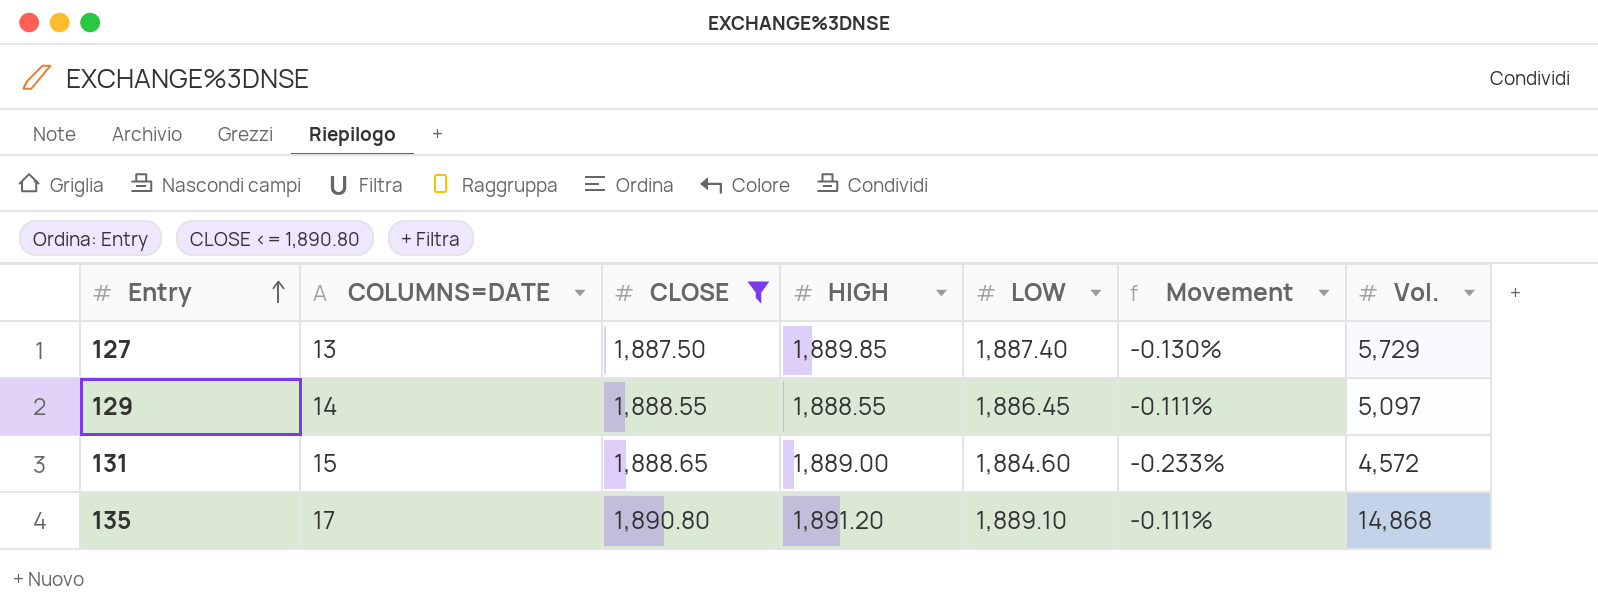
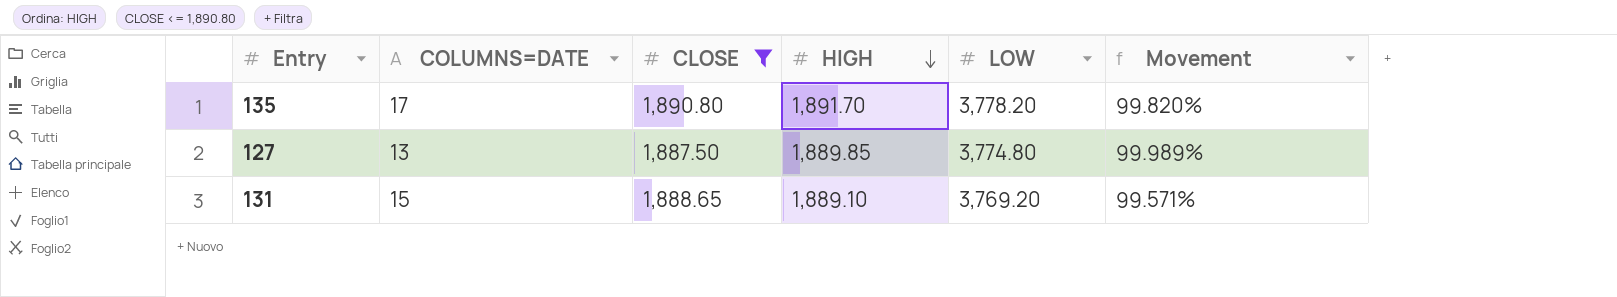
row order: Entry ascending -> HIGH descending
column Vol. | position: 7 -> none
column Movement | formula: ([LOW] - [HIGH]) / [HIGH] -> ([LOW] - [CLOSE]) / [CLOSE]
row 129: 14 | 1,888.55 | 1,888.55 | 1,886.45 | -0.111% | 5,097 -> none
135 | HIGH: 1,891.20 -> 1,891.70
135 | LOW: 1,889.10 -> 3,778.20
127 | LOW: 1,887.40 -> 3,774.80
131 | HIGH: 1,889.00 -> 1,889.10
131 | LOW: 1,884.60 -> 3,769.20

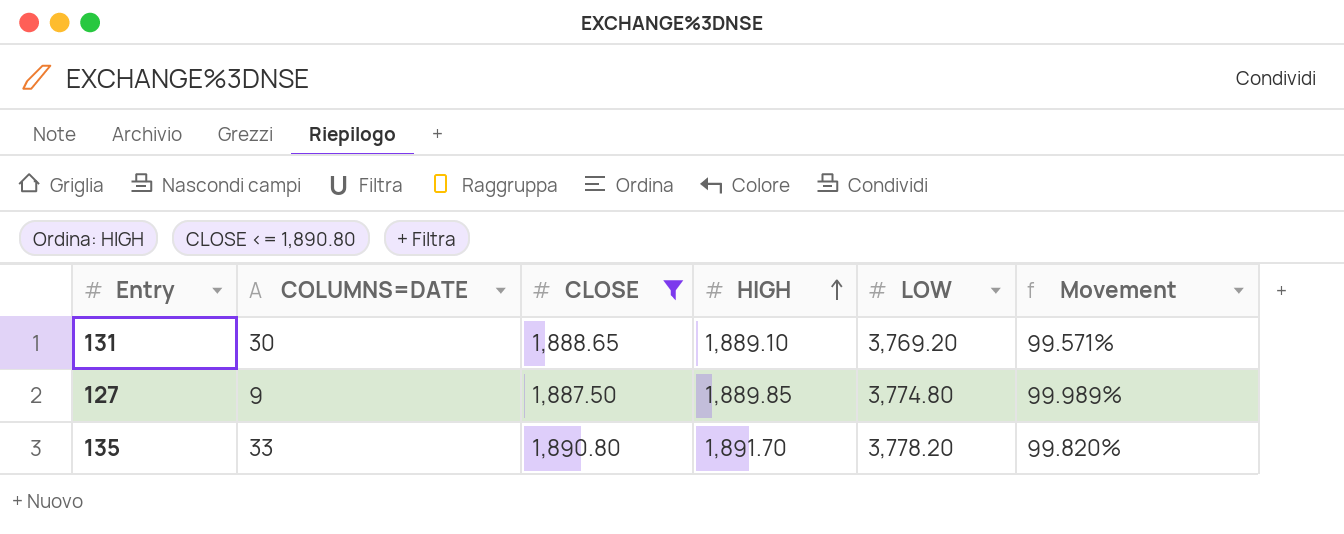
row order: HIGH descending -> HIGH ascending
131 | COLUMNS=DATE: 15 -> 30
127 | COLUMNS=DATE: 13 -> 9
135 | COLUMNS=DATE: 17 -> 33

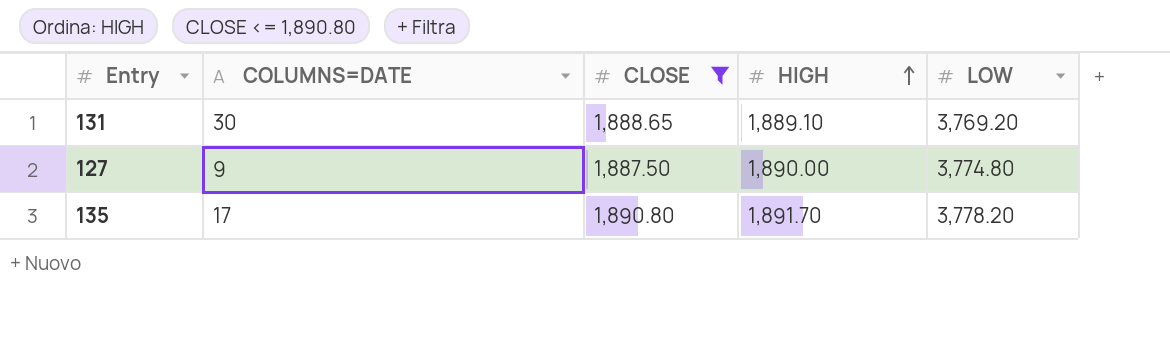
column Movement | formula: ([LOW] - [CLOSE]) / [CLOSE] -> none
127 | HIGH: 1,889.85 -> 1,890.00
135 | COLUMNS=DATE: 33 -> 17

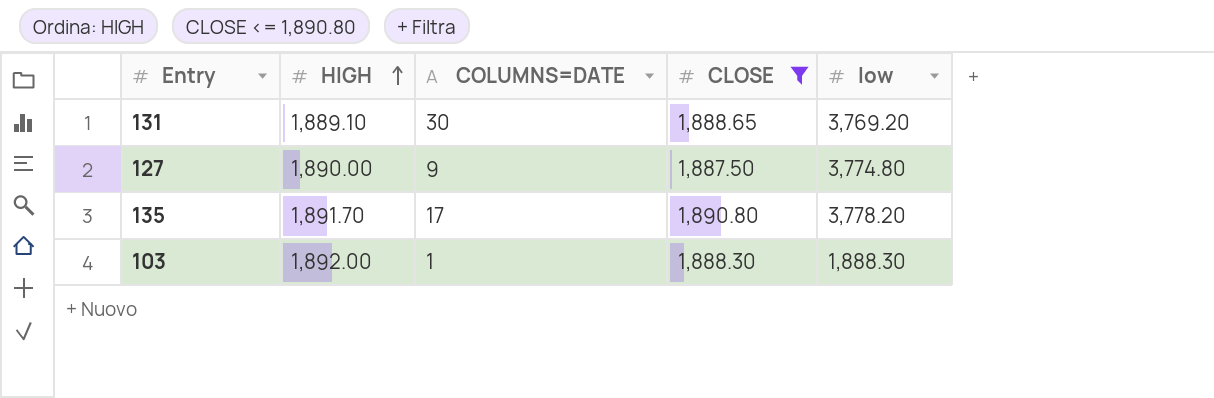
column HIGH | position: 4 -> 2
column name: LOW -> low
row 103: none -> 1,892.00 | 1 | 1,888.30 | 1,888.30

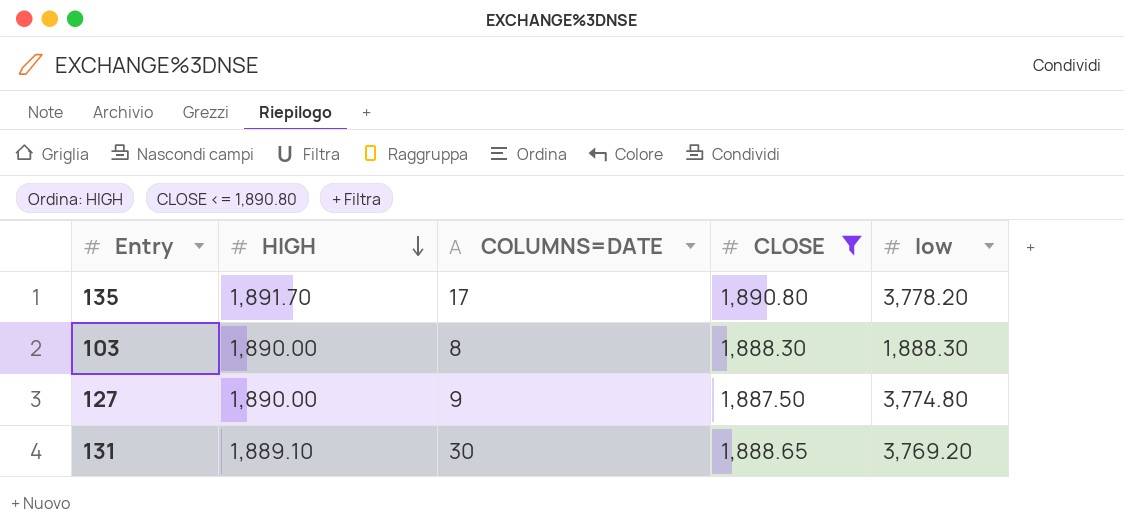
row order: HIGH ascending -> HIGH descending
103 | HIGH: 1,892.00 -> 1,890.00
103 | COLUMNS=DATE: 1 -> 8

